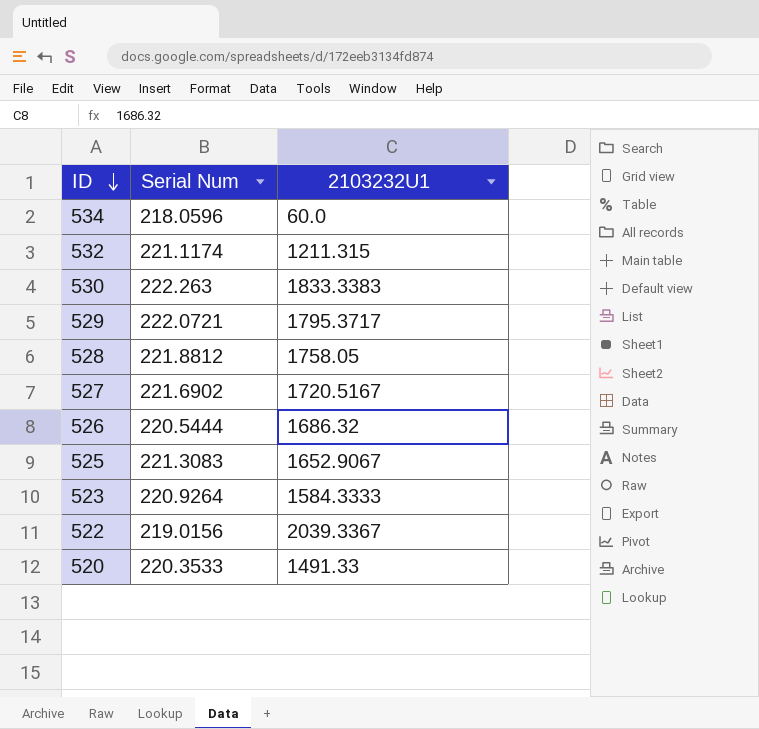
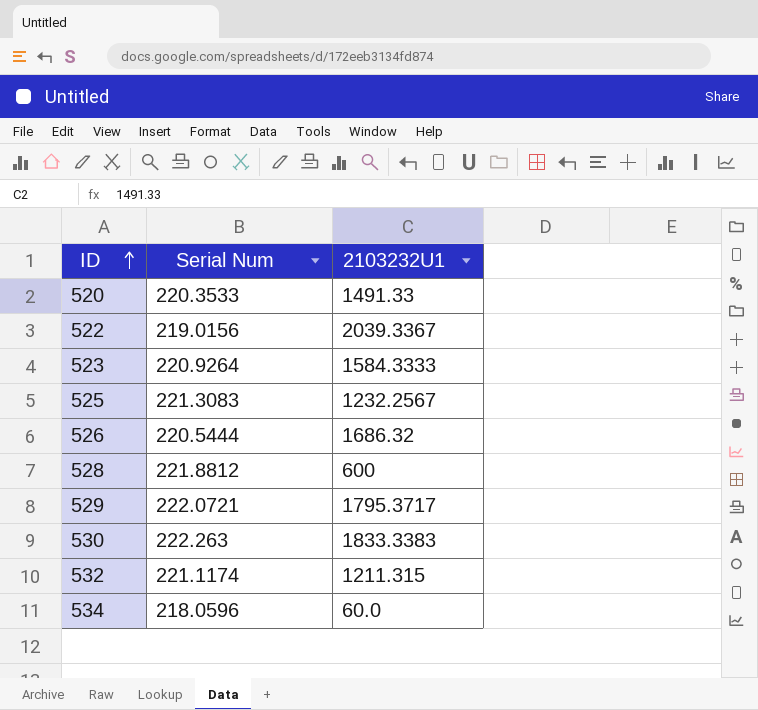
row order: ID descending -> ID ascending
row 527: 221.6902 | 1720.5167 -> none
525 | 2103232U1: 1652.9067 -> 1232.2567
528 | 2103232U1: 1758.05 -> 600

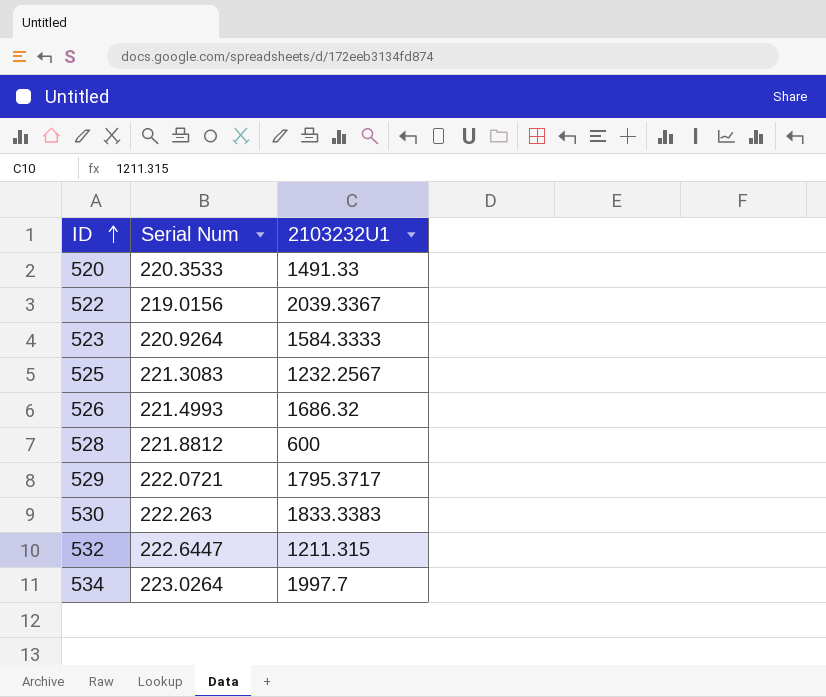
526 | Serial Num: 220.5444 -> 221.4993
532 | Serial Num: 221.1174 -> 222.6447
534 | Serial Num: 218.0596 -> 223.0264
534 | 2103232U1: 60.0 -> 1997.7

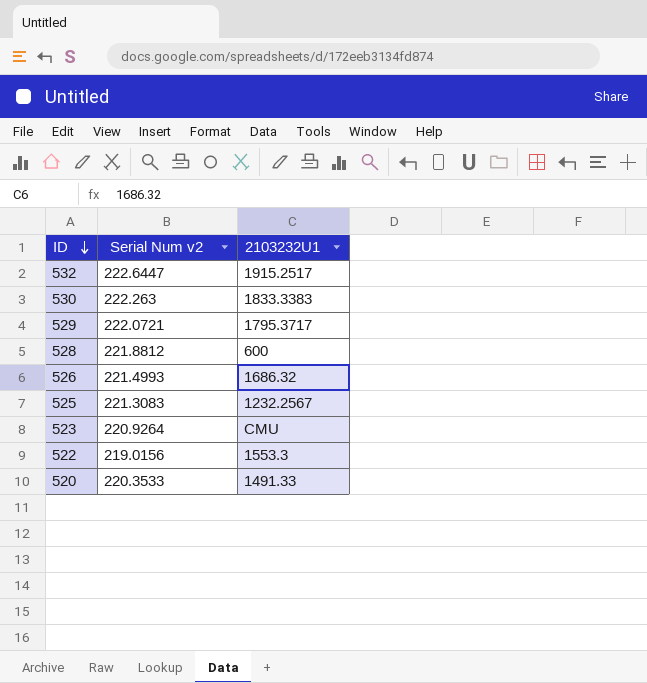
row order: ID ascending -> ID descending
column name: Serial Num -> Serial Num v2
row 534: 223.0264 | 1997.7 -> none
532 | 2103232U1: 1211.315 -> 1915.2517
523 | 2103232U1: 1584.3333 -> CMU
522 | 2103232U1: 2039.3367 -> 1553.3

